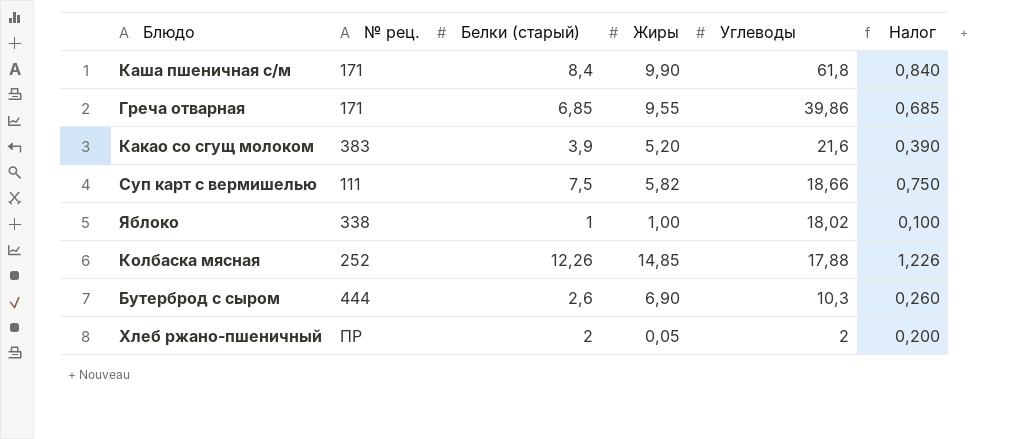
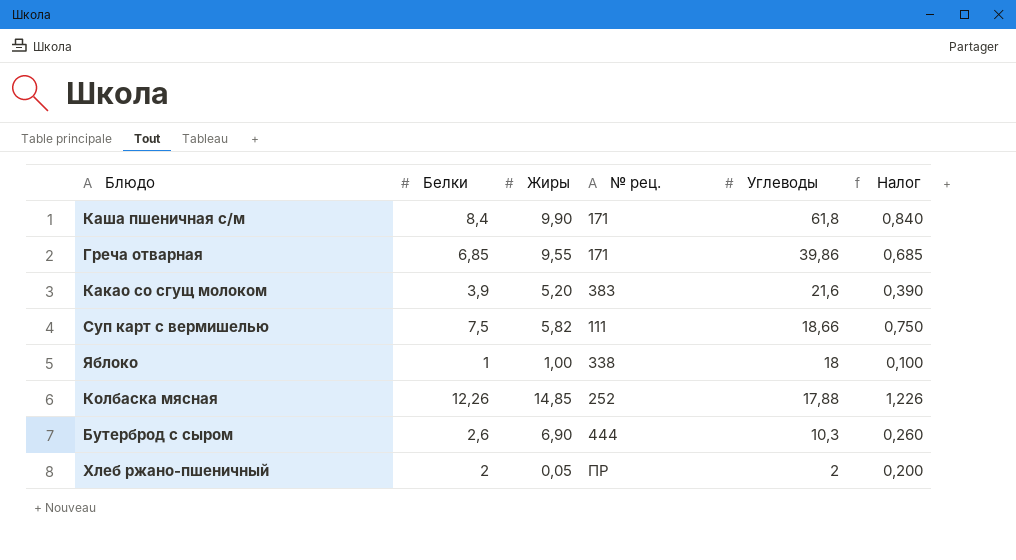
column name: Белки (старый) -> Белки
column № рец. | position: 2 -> 4
Яблоко | Углеводы: 18,02 -> 18

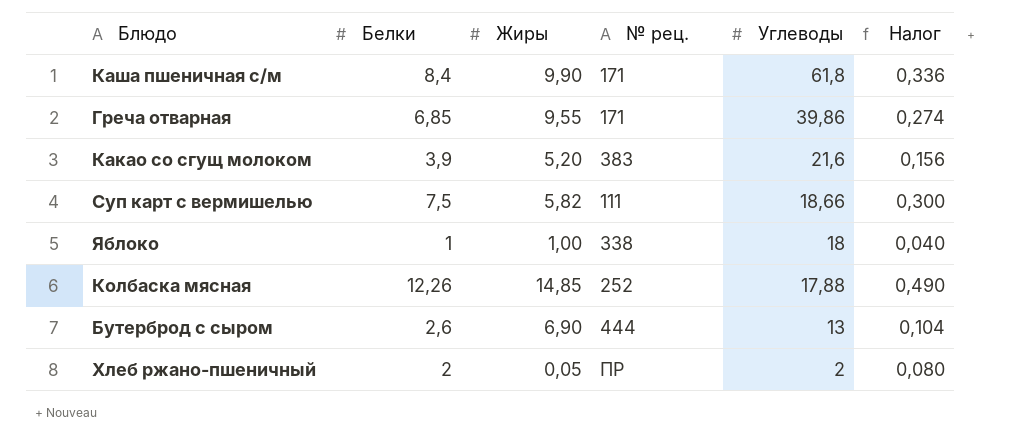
column Налог | formula: [Белки] * 0,1 -> [Белки] * 0,04
Бутерброд с сыром | Углеводы: 10,3 -> 13

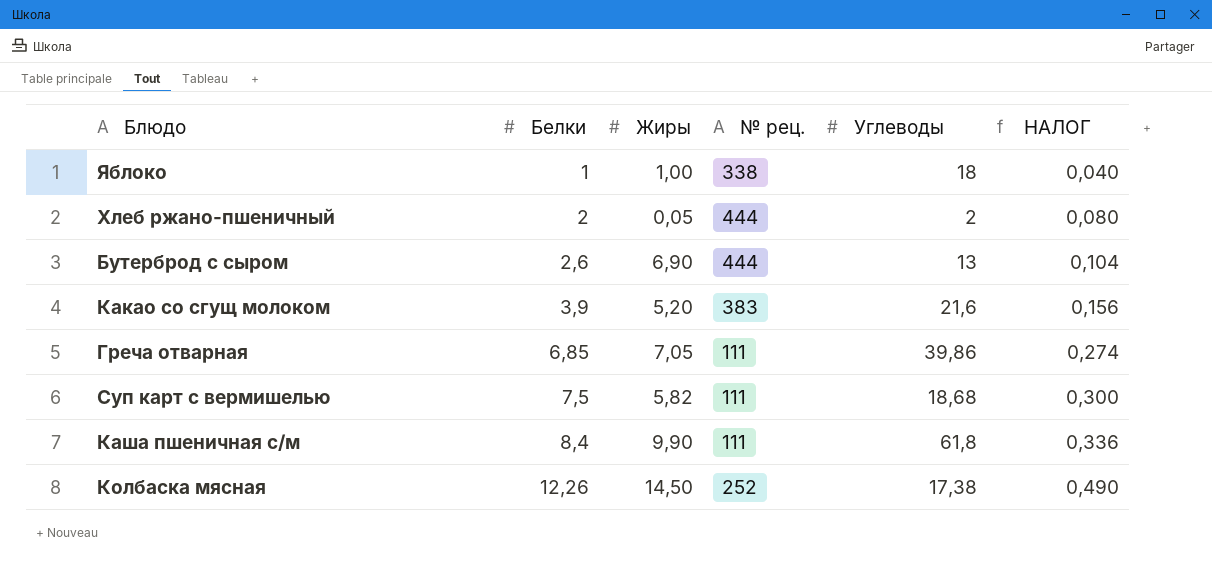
row order: Углеводы descending -> Белки ascending
column name: Налог -> НАЛОГ
Хлеб ржано-пшеничный | № рец.: ПР -> 444
Греча отварная | Жиры: 9,55 -> 7,05
Греча отварная | № рец.: 171 -> 111
Суп карт с вермишелью | Углеводы: 18,66 -> 18,68
Каша пшеничная с/м | № рец.: 171 -> 111
Колбаска мясная | Жиры: 14,85 -> 14,50
Колбаска мясная | Углеводы: 17,88 -> 17,38

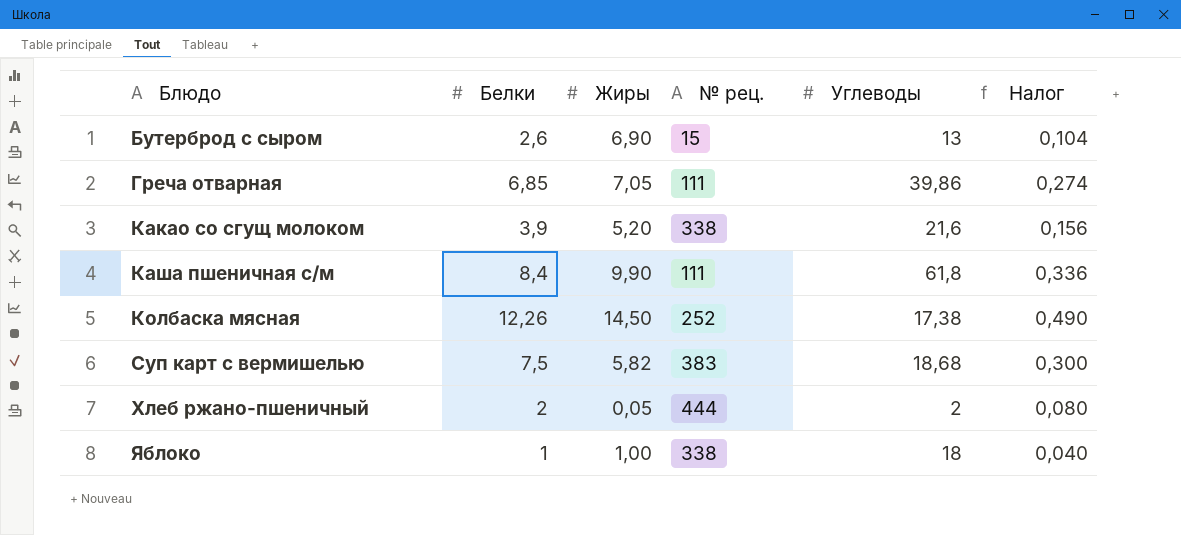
row order: Белки ascending -> Блюдо ascending
column name: НАЛОГ -> Налог
Бутерброд с сыром | № рец.: 444 -> 15
Какао со сгущ молоком | № рец.: 383 -> 338
Суп карт с вермишелью | № рец.: 111 -> 383

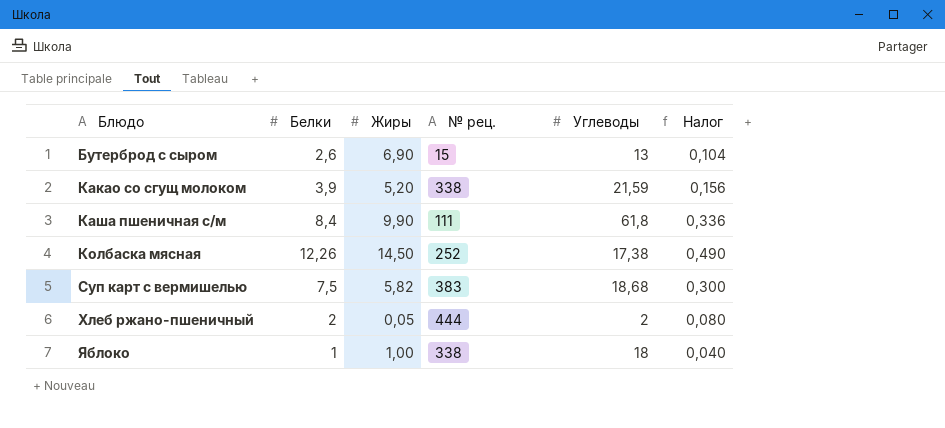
row Греча отварная: 6,85 | 7,05 | 111 | 39,86 | 0,274 -> none
Какао со сгущ молоком | Углеводы: 21,6 -> 21,59

